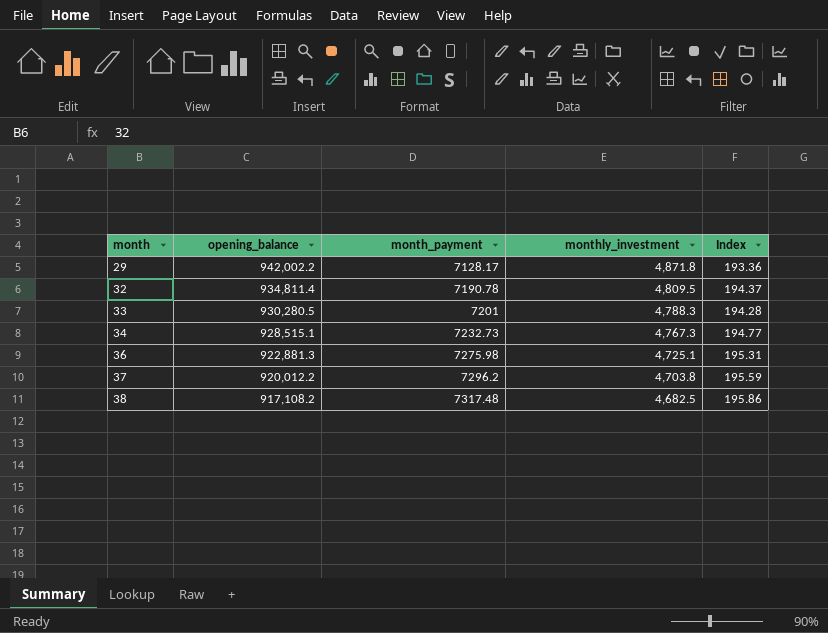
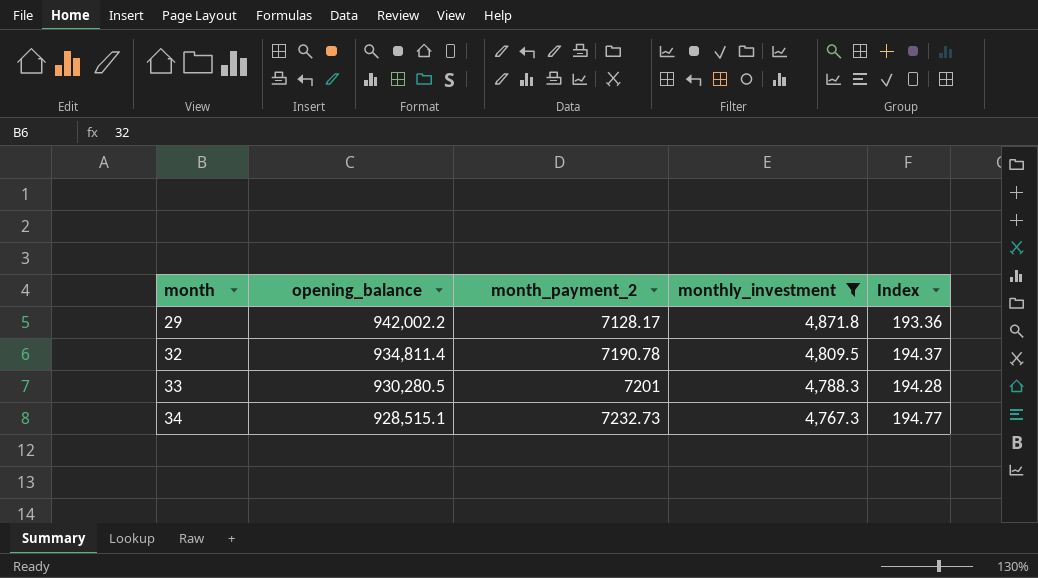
filter: none -> monthly_investment >= 4,767.3
column name: month_payment -> month_payment_2

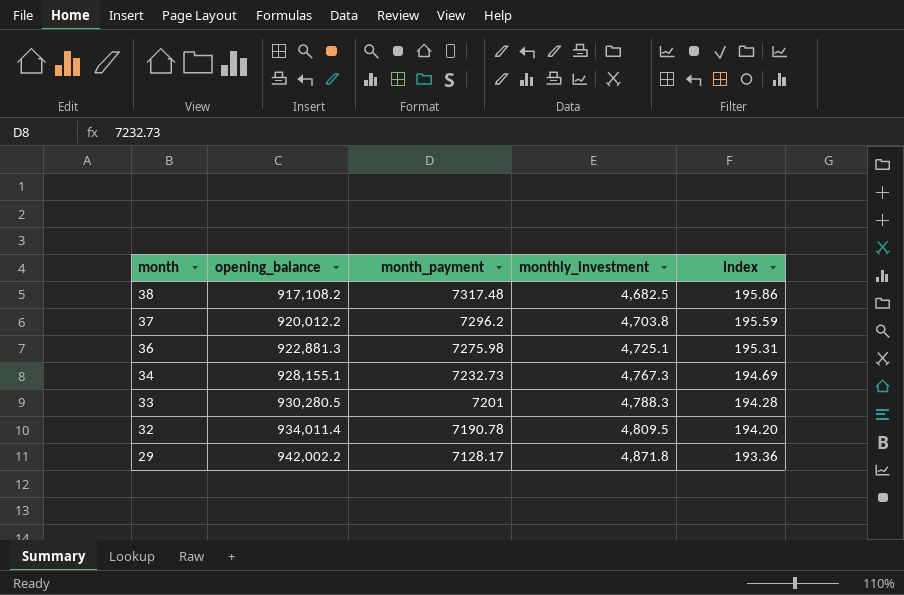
filter: monthly_investment >= 4,767.3 -> none
row order: month ascending -> month descending
column name: month_payment_2 -> month_payment
34 | opening_balance: 928,515.1 -> 928,155.1
34 | Index: 194.77 -> 194.69
32 | opening_balance: 934,811.4 -> 934,011.4
32 | Index: 194.37 -> 194.20

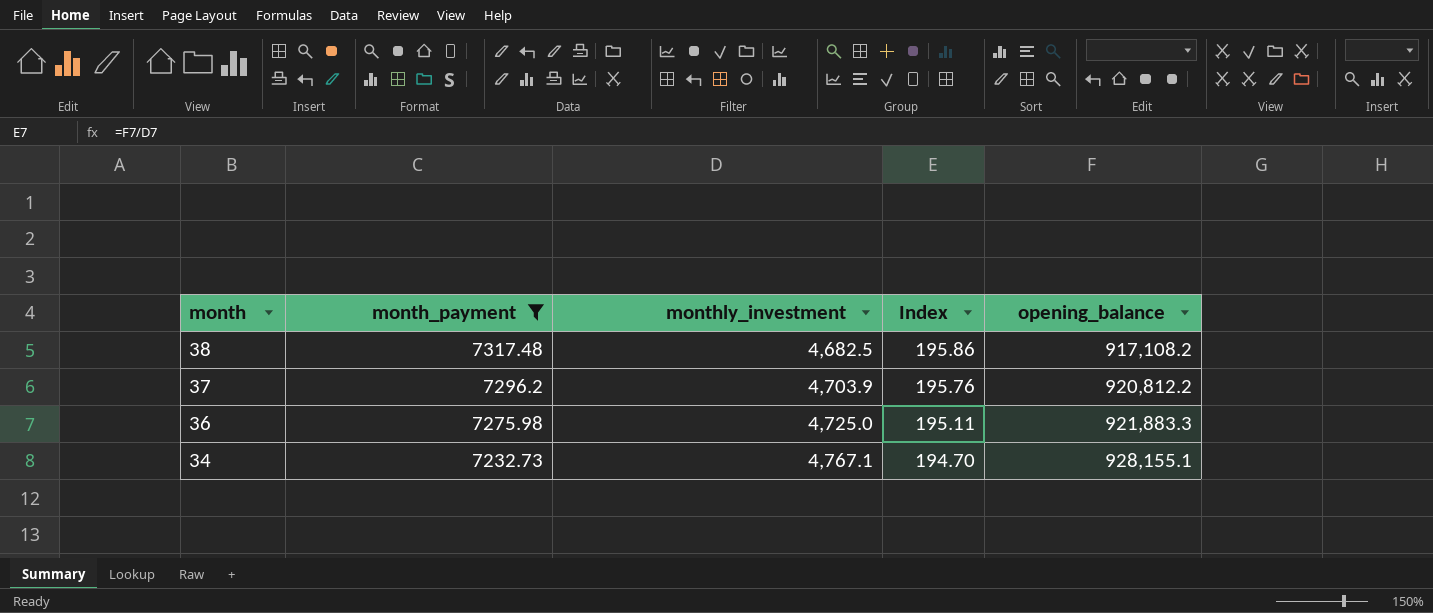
filter: none -> month_payment >= 7232.73
column opening_balance | position: 2 -> 5
37 | monthly_investment: 4,703.8 -> 4,703.9
37 | Index: 195.59 -> 195.76
37 | opening_balance: 920,012.2 -> 920,812.2
36 | monthly_investment: 4,725.1 -> 4,725.0
36 | Index: 195.31 -> 195.11
36 | opening_balance: 922,881.3 -> 921,883.3
34 | monthly_investment: 4,767.3 -> 4,767.1
34 | Index: 194.69 -> 194.70

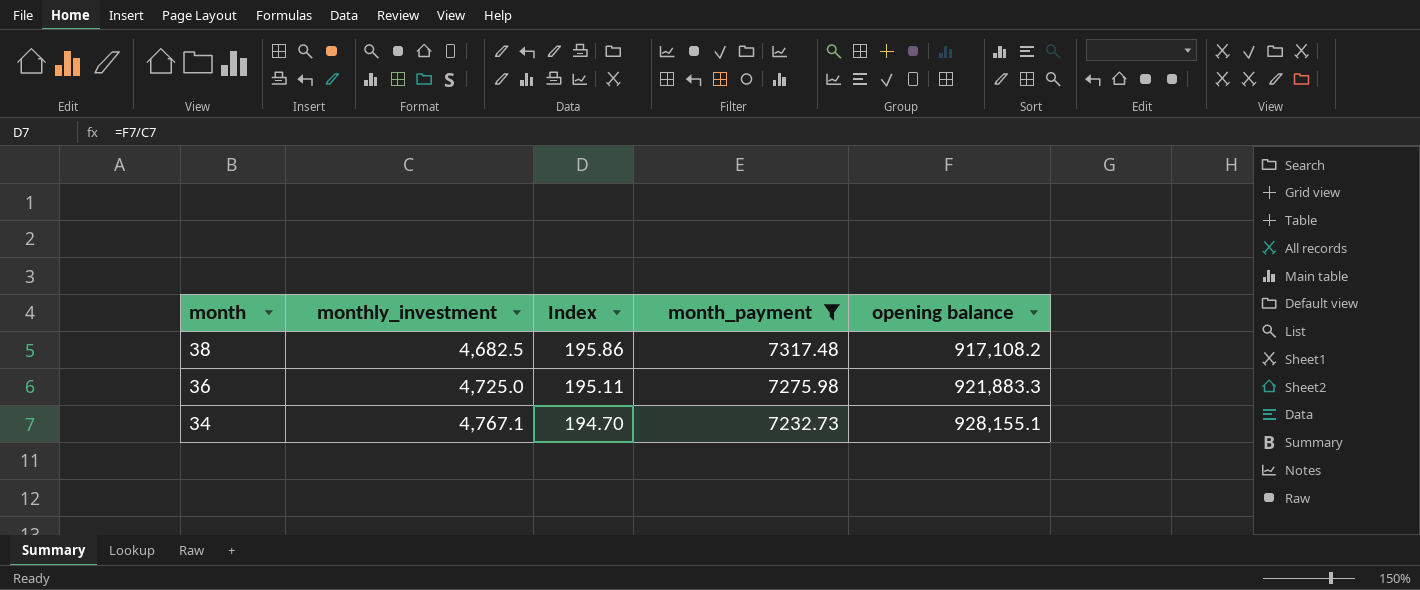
column month_payment | position: 2 -> 4
column name: opening_balance -> opening balance
row 37: 7296.2 | 4,703.9 | 195.76 | 920,812.2 -> none

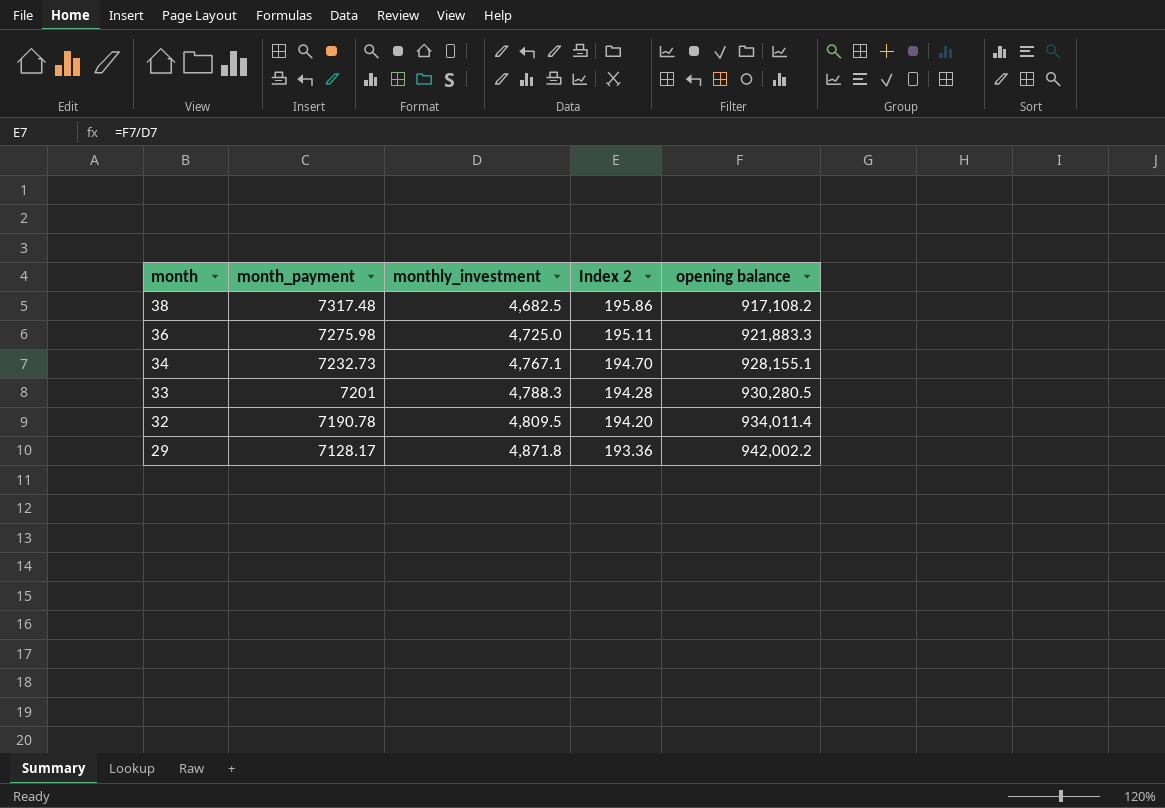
filter: month_payment >= 7232.73 -> none
column month_payment | position: 4 -> 2
column name: Index -> Index 2

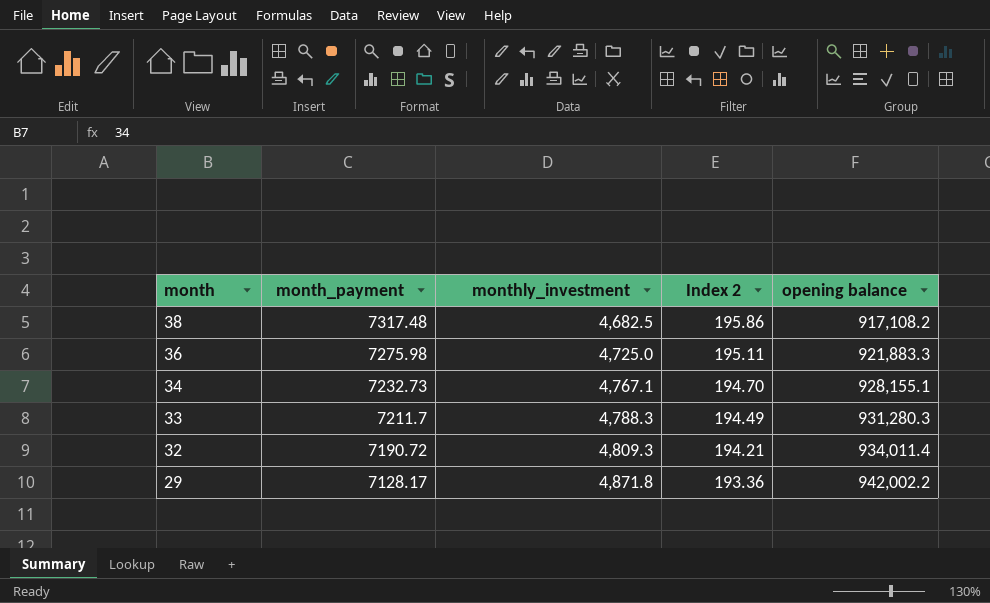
33 | month_payment: 7201 -> 7211.7
33 | Index 2: 194.28 -> 194.49
33 | opening balance: 930,280.5 -> 931,280.3
32 | month_payment: 7190.78 -> 7190.72
32 | monthly_investment: 4,809.5 -> 4,809.3
32 | Index 2: 194.20 -> 194.21

